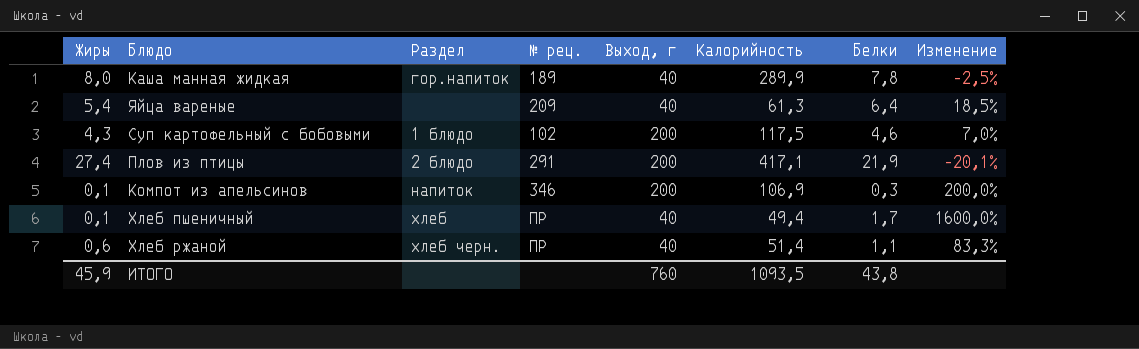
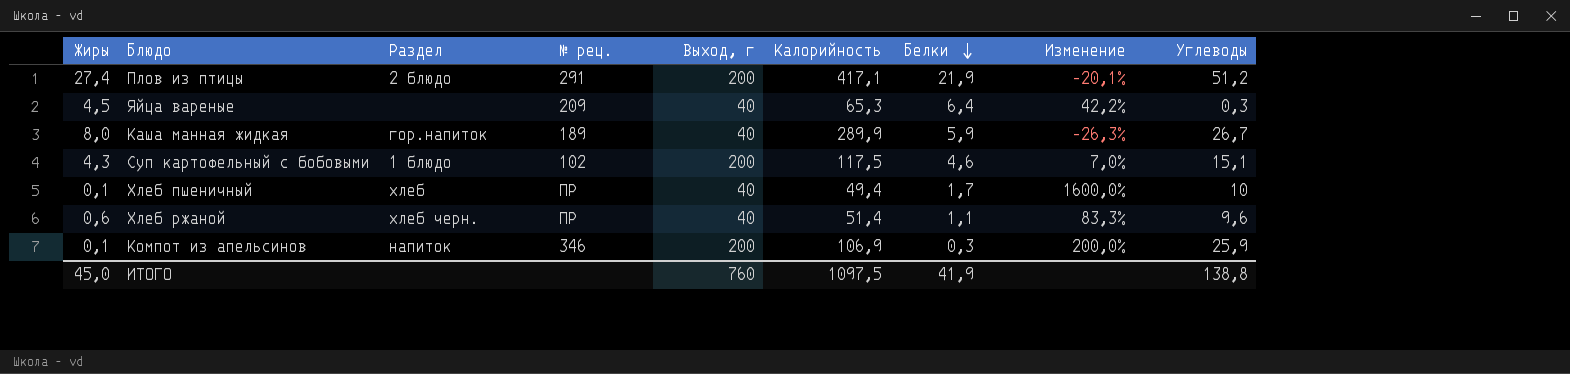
row order: none -> Белки descending
column Углеводы | position: none -> 9
Яйца вареные | Жиры: 5,4 -> 4,5
Яйца вареные | Калорийность: 61,3 -> 65,3
Яйца вареные | Изменение: 18,5% -> 42,2%
Каша манная жидкая | Белки: 7,8 -> 5,9
Каша манная жидкая | Изменение: -2,5% -> -26,3%
ИТОГО | Жиры: 45,9 -> 45,0
ИТОГО | Калорийность: 1093,5 -> 1097,5
ИТОГО | Белки: 43,8 -> 41,9

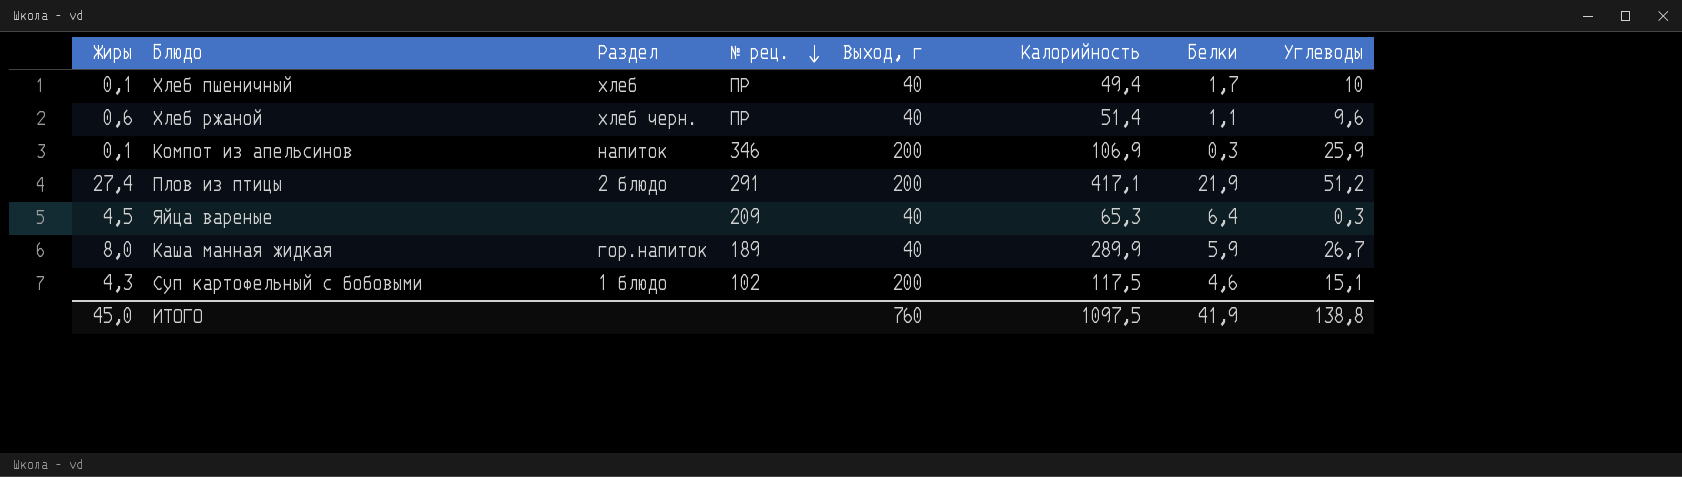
row order: Белки descending -> № рец. descending
column Изменение | formula: ([Белки] - [Жиры]) / [Жиры] -> none

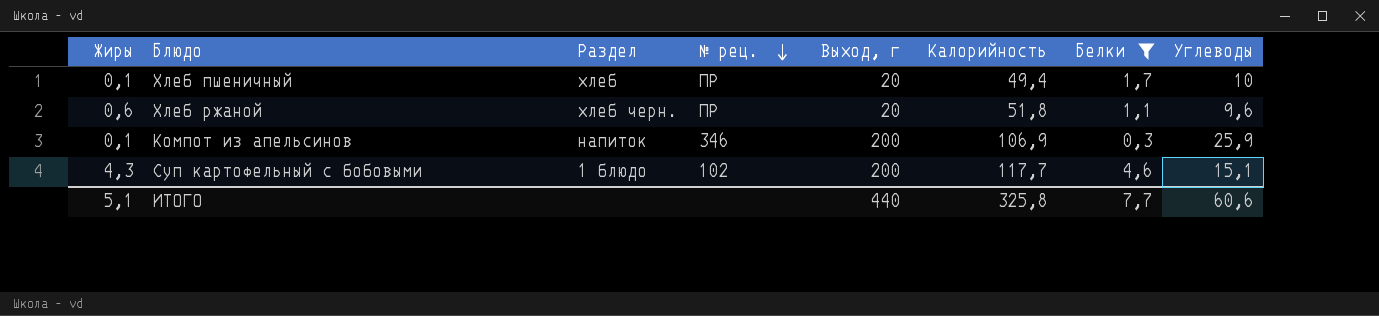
filter: none -> Белки <= 4,6
Хлеб пшеничный | Выход, г: 40 -> 20
Хлеб ржаной | Выход, г: 40 -> 20
Хлеб ржаной | Калорийность: 51,4 -> 51,8
Суп картофельный с бобовыми | Калорийность: 117,5 -> 117,7
ИТОГО | Жиры: 45,0 -> 5,1
ИТОГО | Выход, г: 760 -> 440
ИТОГО | Калорийность: 1097,5 -> 325,8
ИТОГО | Белки: 41,9 -> 7,7
ИТОГО | Углеводы: 138,8 -> 60,6

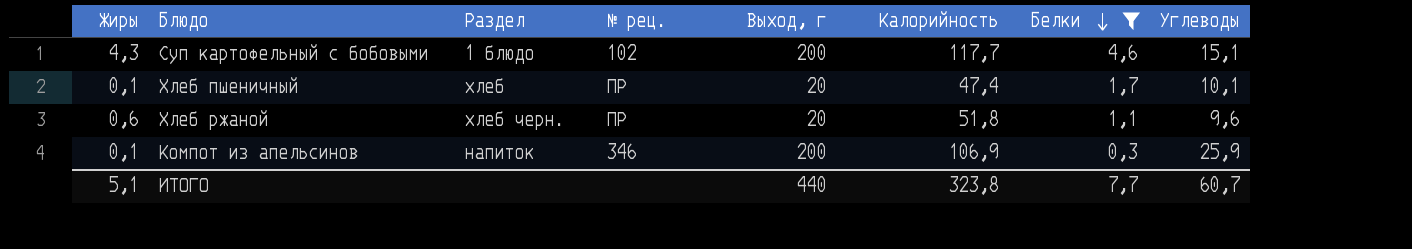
row order: № рец. descending -> Белки descending
Хлеб пшеничный | Калорийность: 49,4 -> 47,4
Хлеб пшеничный | Углеводы: 10 -> 10,1
ИТОГО | Калорийность: 325,8 -> 323,8
ИТОГО | Углеводы: 60,6 -> 60,7

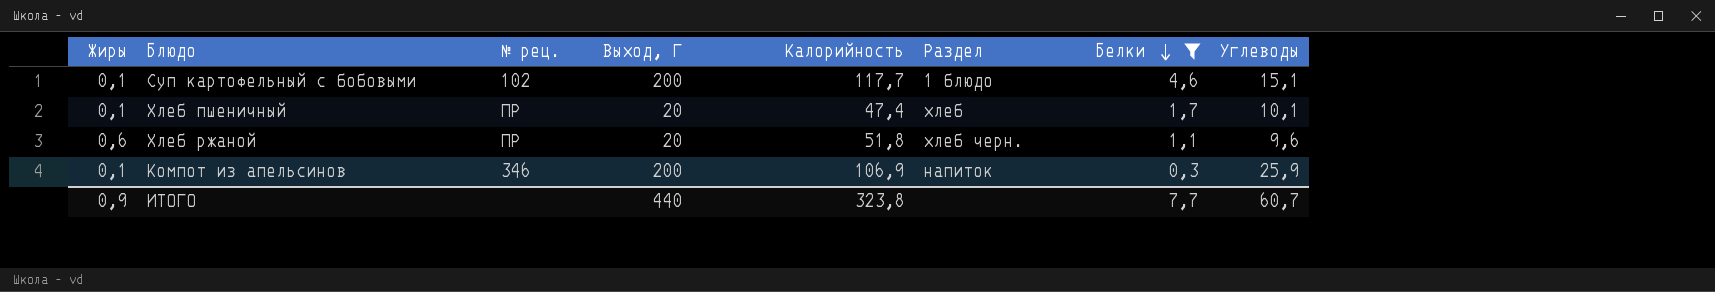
column name: Выход, г -> Выход, Г
column Раздел | position: 3 -> 6
Суп картофельный с бобовыми | Жиры: 4,3 -> 0,1
ИТОГО | Жиры: 5,1 -> 0,9

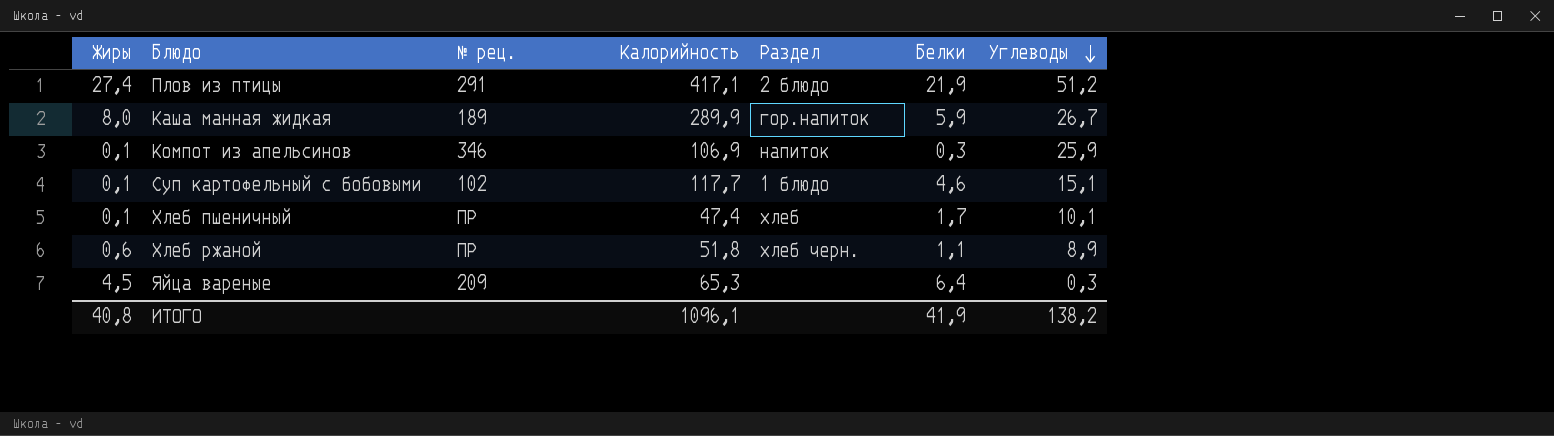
filter: Белки <= 4,6 -> none
row order: Белки descending -> Углеводы descending
column Выход, Г | position: 4 -> none
Хлеб ржаной | Углеводы: 9,6 -> 8,9
ИТОГО | Жиры: 0,9 -> 40,8
ИТОГО | Калорийность: 323,8 -> 1096,1
ИТОГО | Белки: 7,7 -> 41,9
ИТОГО | Углеводы: 60,7 -> 138,2

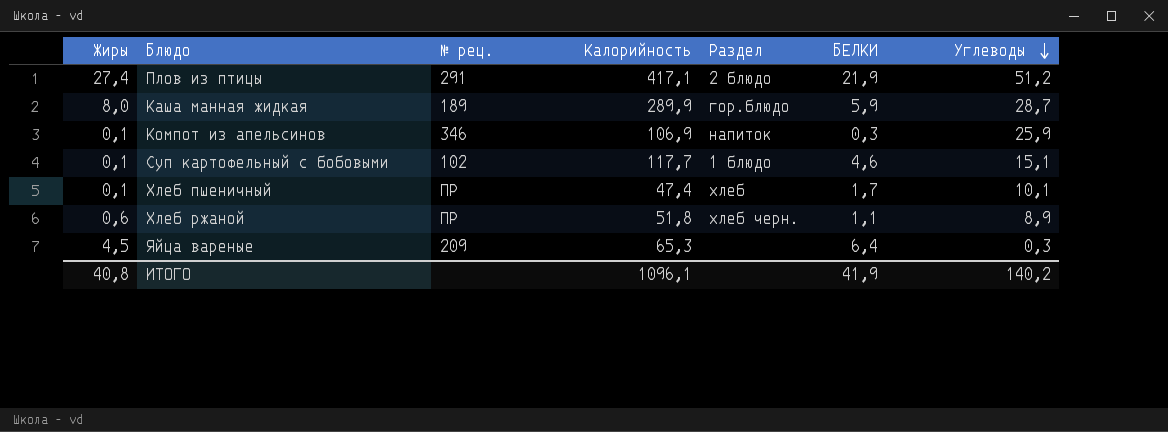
column name: Белки -> БЕЛКИ
Каша манная жидкая | Раздел: гор.напиток -> гор.блюдо
Каша манная жидкая | Углеводы: 26,7 -> 28,7
ИТОГО | Углеводы: 138,2 -> 140,2

